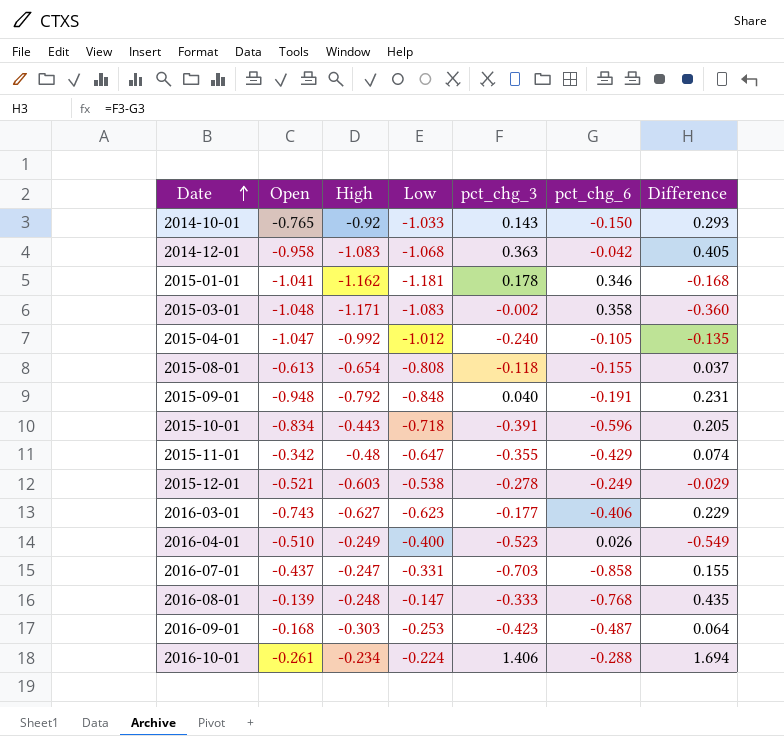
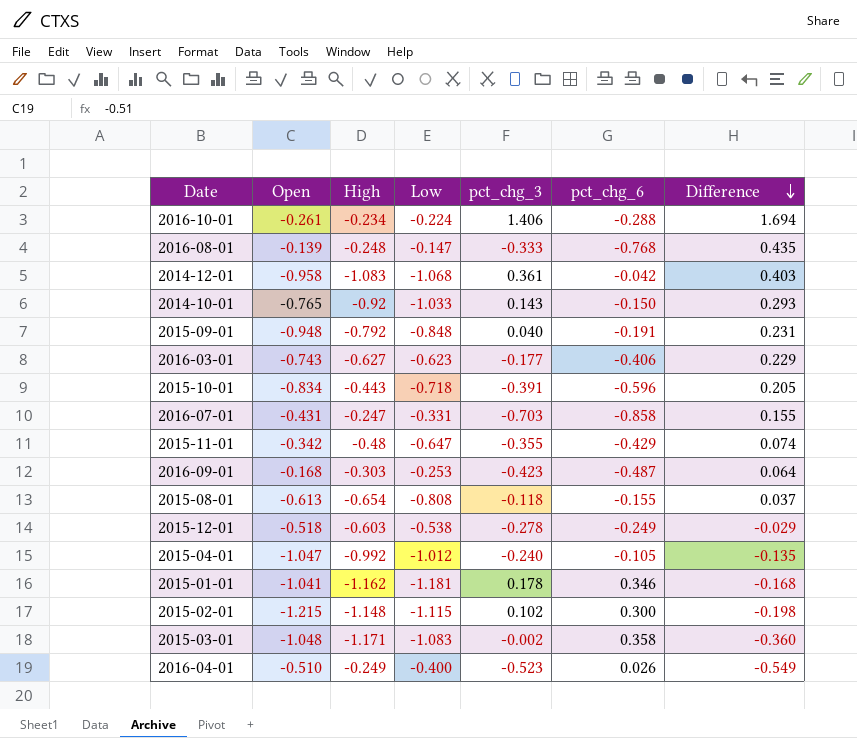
row order: Date ascending -> Difference descending
2014-12-01 | pct_chg_3: 0.363 -> 0.361
2014-12-01 | Difference: 0.405 -> 0.403
2016-07-01 | Open: -0.437 -> -0.431
2015-12-01 | Open: -0.521 -> -0.518
row 2015-02-01: none -> -1.215 | -1.148 | -1.115 | 0.102 | 0.300 | -0.198

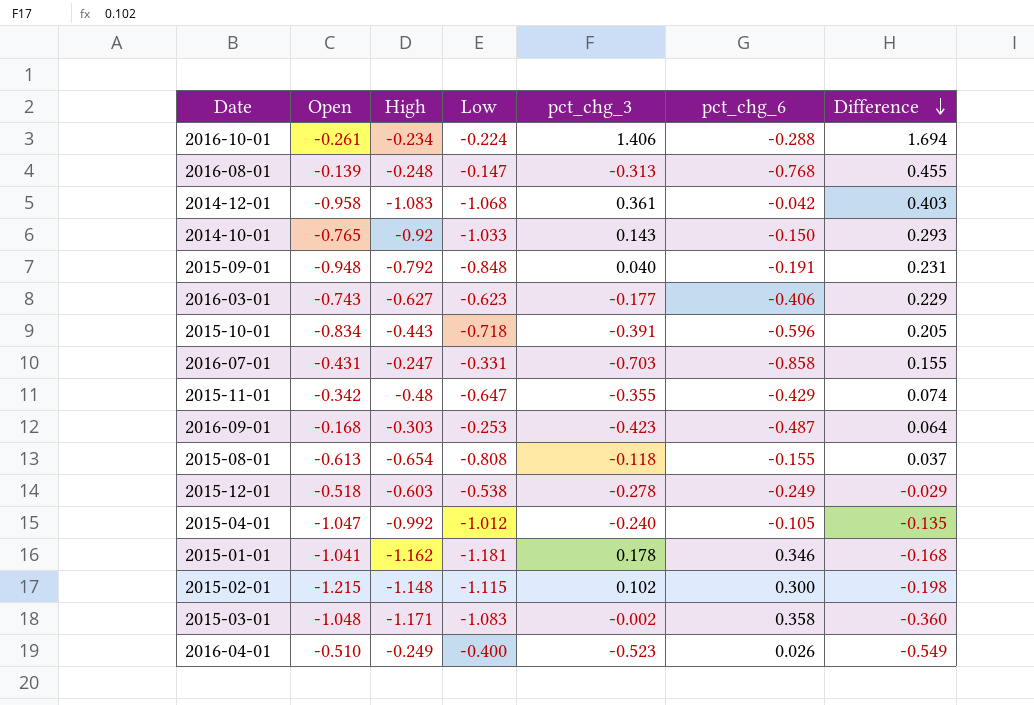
2016-08-01 | pct_chg_3: -0.333 -> -0.313
2016-08-01 | Difference: 0.435 -> 0.455

